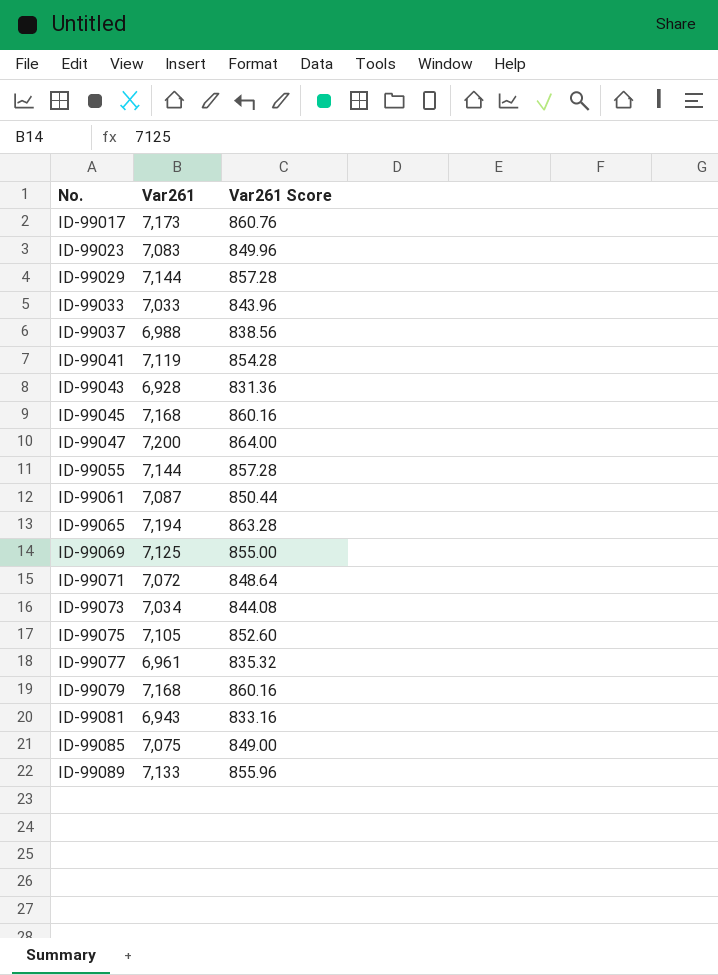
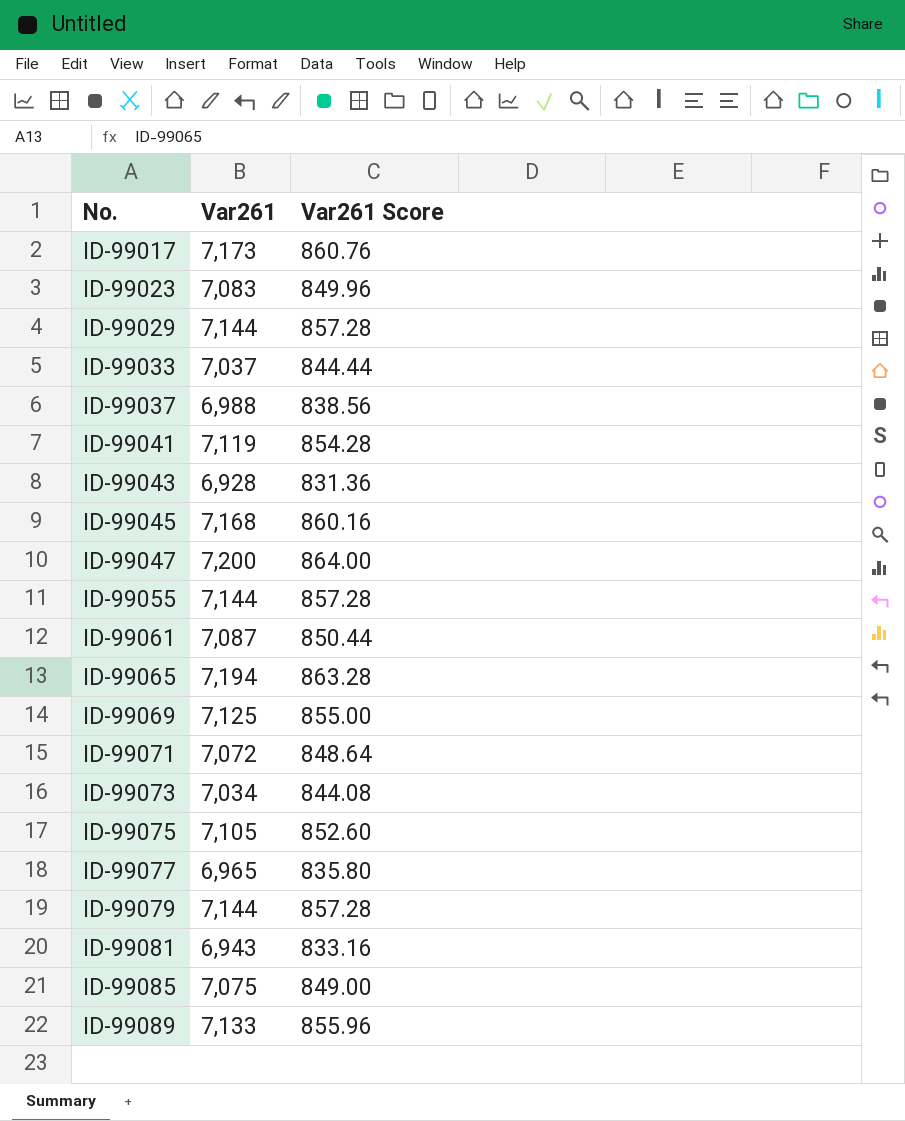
ID-99033 | Var261: 7,033 -> 7,037
ID-99033 | Var261 Score: 843.96 -> 844.44
ID-99077 | Var261: 6,961 -> 6,965
ID-99077 | Var261 Score: 835.32 -> 835.80
ID-99079 | Var261: 7,168 -> 7,144
ID-99079 | Var261 Score: 860.16 -> 857.28

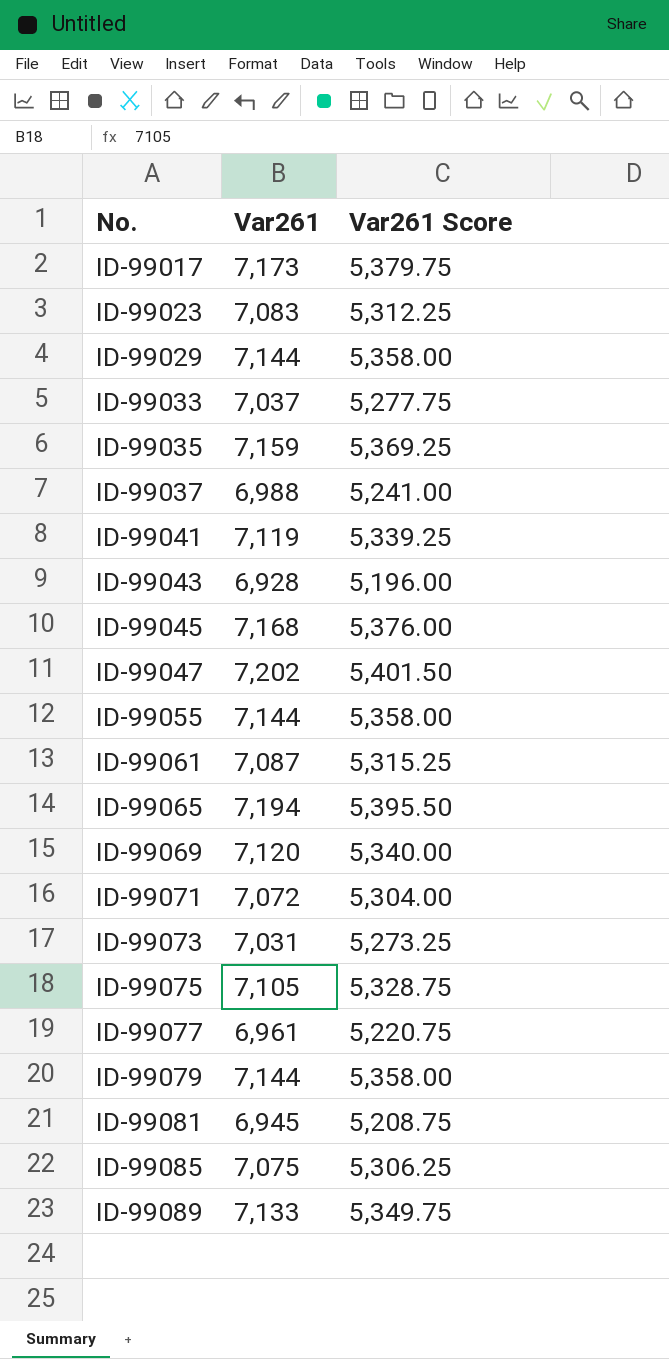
column Var261 Score | formula: [Var261] * 0.12 -> [Var261] * 0.75
row ID-99035: none -> 7,159 | 5,369.25
ID-99047 | Var261: 7,200 -> 7,202
ID-99069 | Var261: 7,125 -> 7,120
ID-99073 | Var261: 7,034 -> 7,031
ID-99077 | Var261: 6,965 -> 6,961
ID-99081 | Var261: 6,943 -> 6,945

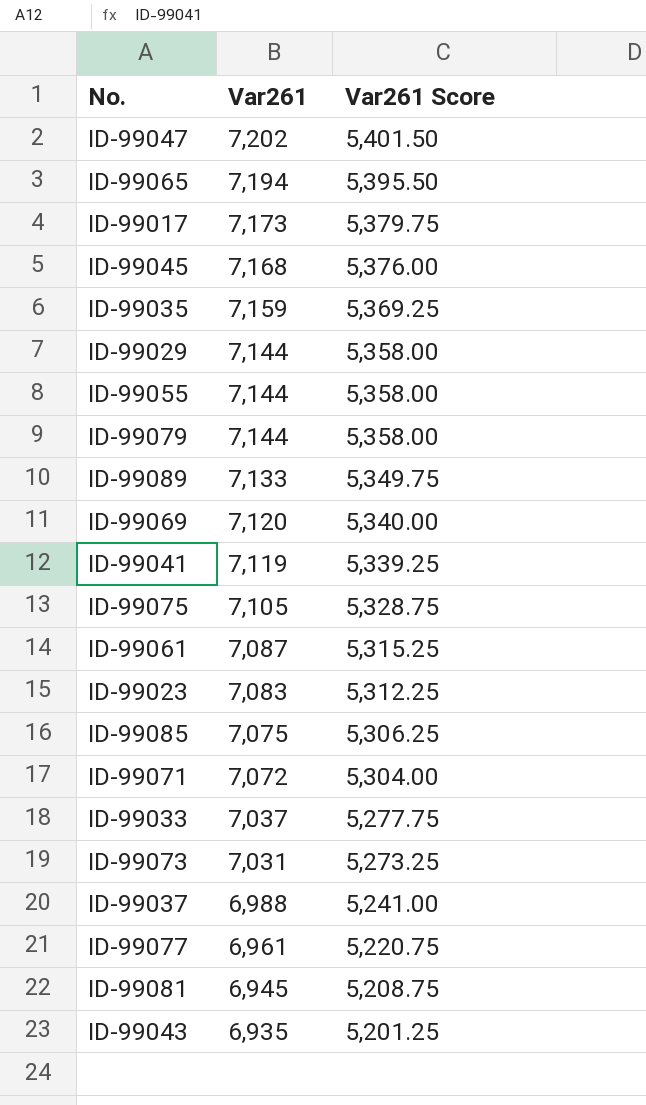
row order: No. ascending -> Var261 descending
ID-99043 | Var261: 6,928 -> 6,935
ID-99043 | Var261 Score: 5,196.00 -> 5,201.25

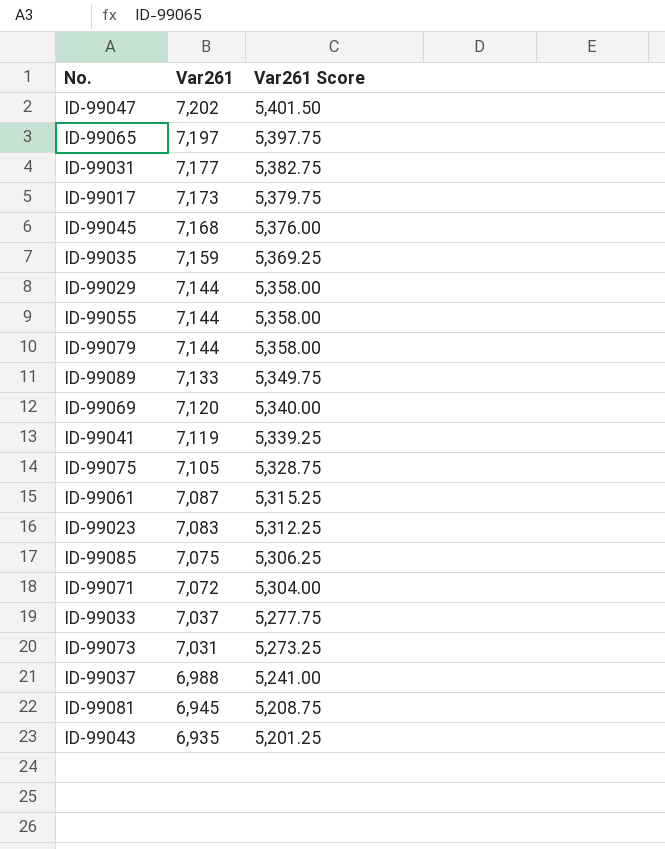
row ID-99077: 6,961 | 5,220.75 -> none
ID-99065 | Var261: 7,194 -> 7,197
ID-99065 | Var261 Score: 5,395.50 -> 5,397.75
row ID-99031: none -> 7,177 | 5,382.75

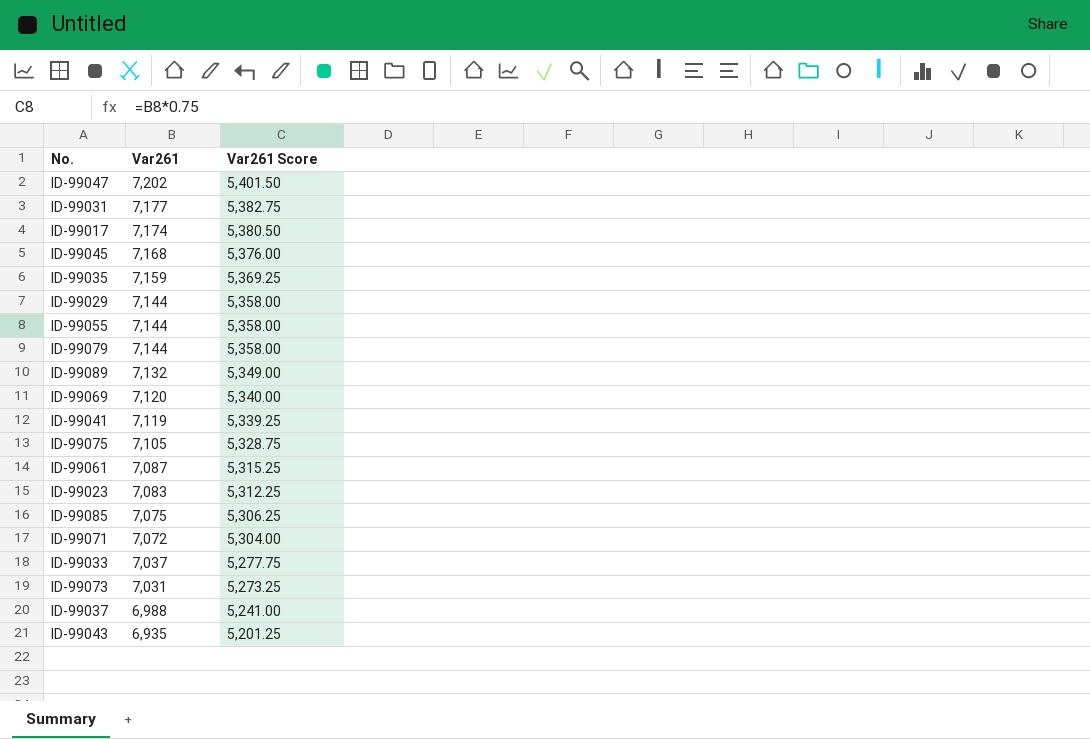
row ID-99065: 7,197 | 5,397.75 -> none
row ID-99081: 6,945 | 5,208.75 -> none
ID-99017 | Var261: 7,173 -> 7,174
ID-99017 | Var261 Score: 5,379.75 -> 5,380.50
ID-99089 | Var261: 7,133 -> 7,132
ID-99089 | Var261 Score: 5,349.75 -> 5,349.00

